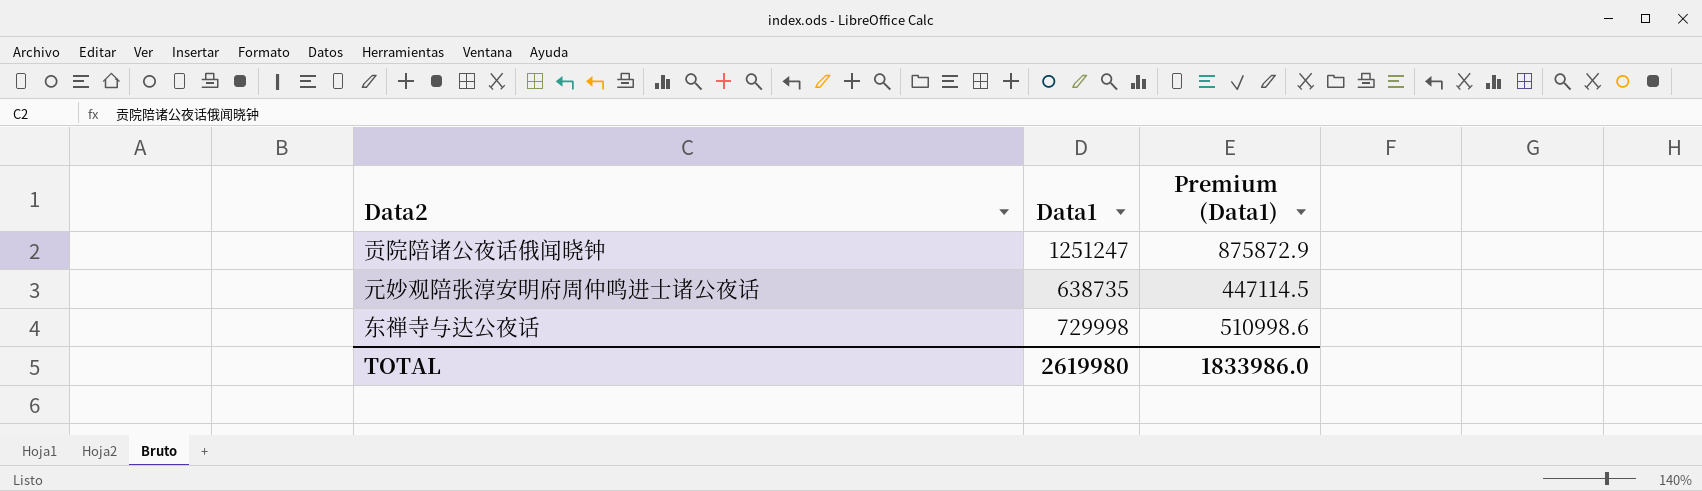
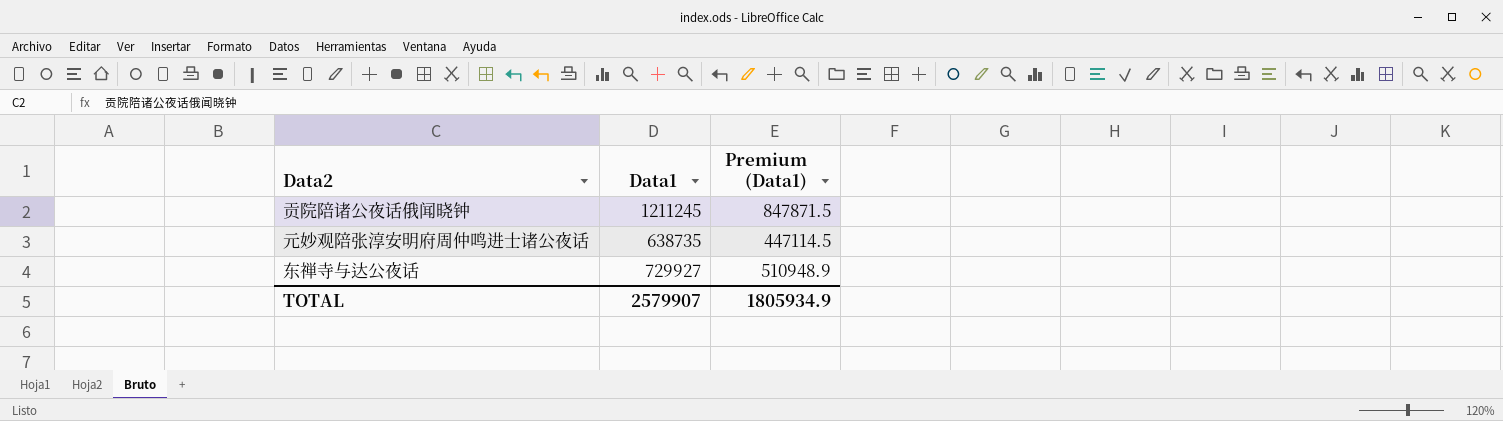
贡院陪诸公夜话俄闻晓钟 | Data1: 1251247 -> 1211245
贡院陪诸公夜话俄闻晓钟 | Premium (Data1): 875872.9 -> 847871.5
东禅寺与达公夜话 | Data1: 729998 -> 729927
东禅寺与达公夜话 | Premium (Data1): 510998.6 -> 510948.9
TOTAL | Data1: 2619980 -> 2579907
TOTAL | Premium (Data1): 1833986.0 -> 1805934.9

